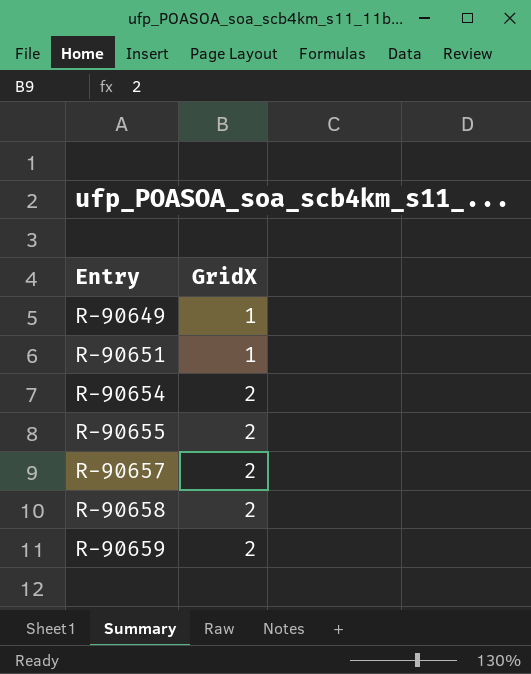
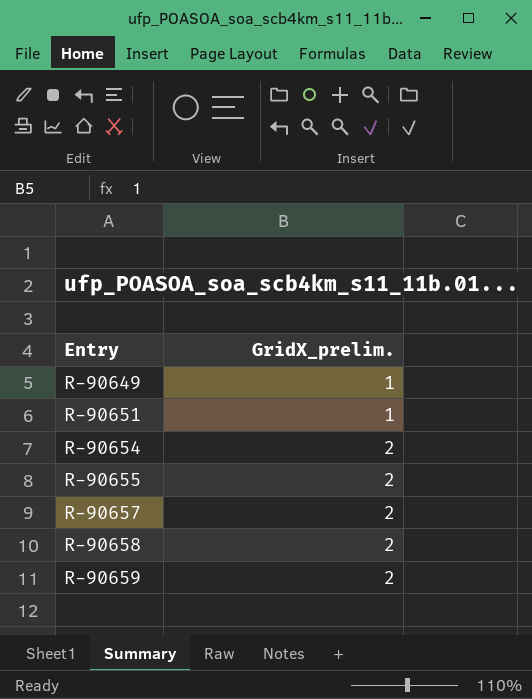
column name: GridX -> GridX_prelim.

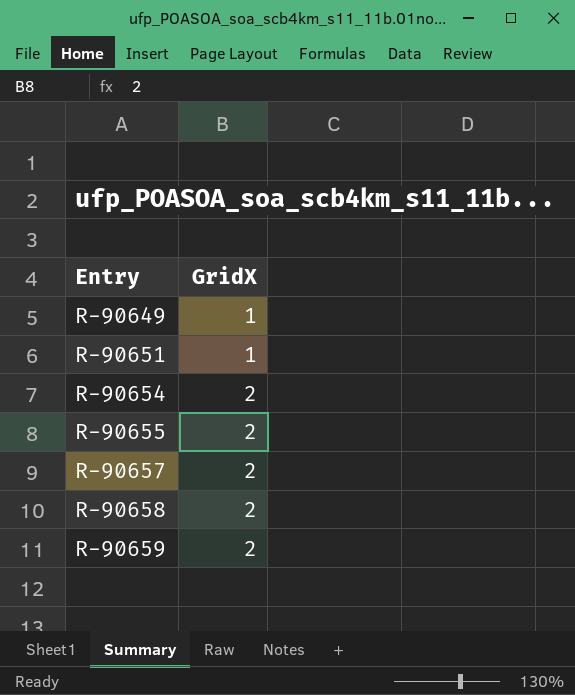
column name: GridX_prelim. -> GridX

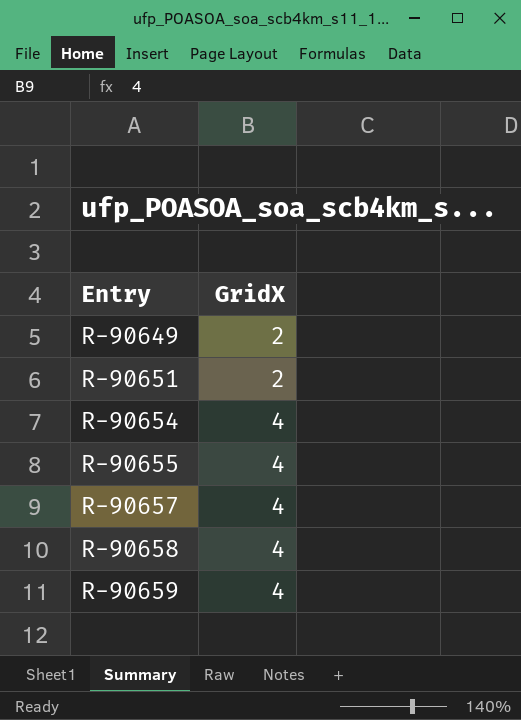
R-90649 | GridX: 1 -> 2
R-90651 | GridX: 1 -> 2
R-90654 | GridX: 2 -> 4
R-90655 | GridX: 2 -> 4
R-90657 | GridX: 2 -> 4
R-90658 | GridX: 2 -> 4
R-90659 | GridX: 2 -> 4

